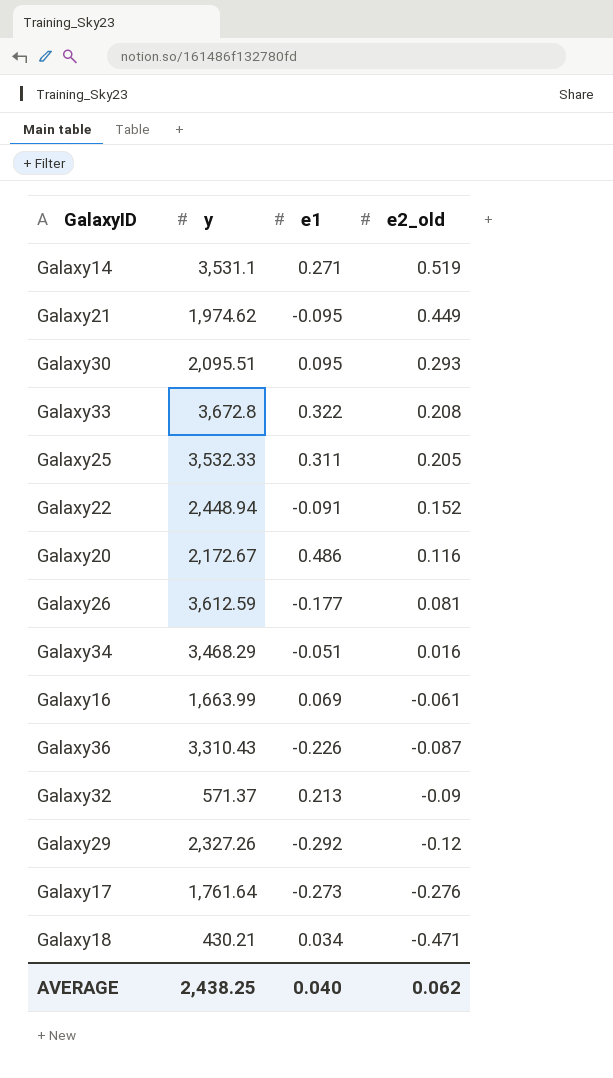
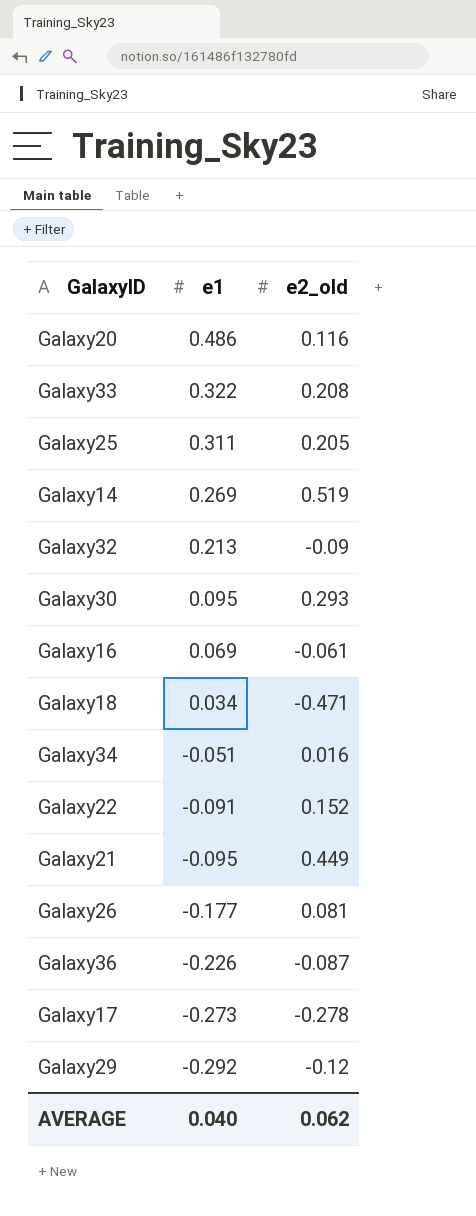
row order: e2_old descending -> e1 descending
column y | position: 2 -> none
Galaxy14 | e1: 0.271 -> 0.269
Galaxy17 | e2_old: -0.276 -> -0.278

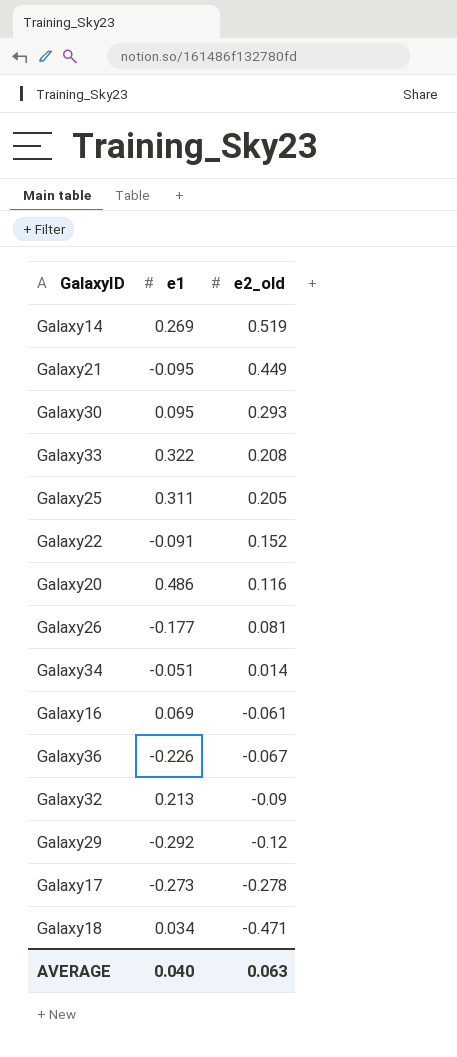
row order: e1 descending -> e2_old descending
Galaxy34 | e2_old: 0.016 -> 0.014
Galaxy36 | e2_old: -0.087 -> -0.067
AVERAGE | e2_old: 0.062 -> 0.063

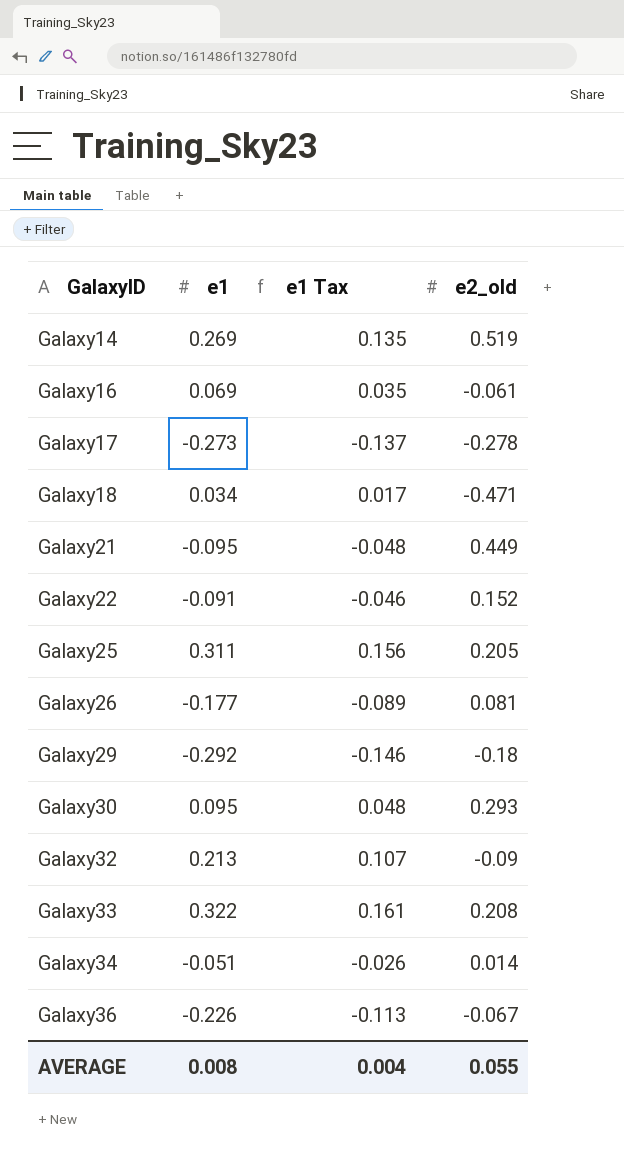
row order: e2_old descending -> GalaxyID ascending
column e1 Tax | formula: none -> [e1] * 0.5
row Galaxy20: 0.486 | 0.116 -> none
Galaxy29 | e2_old: -0.12 -> -0.18
AVERAGE | e1: 0.040 -> 0.008
AVERAGE | e2_old: 0.063 -> 0.055

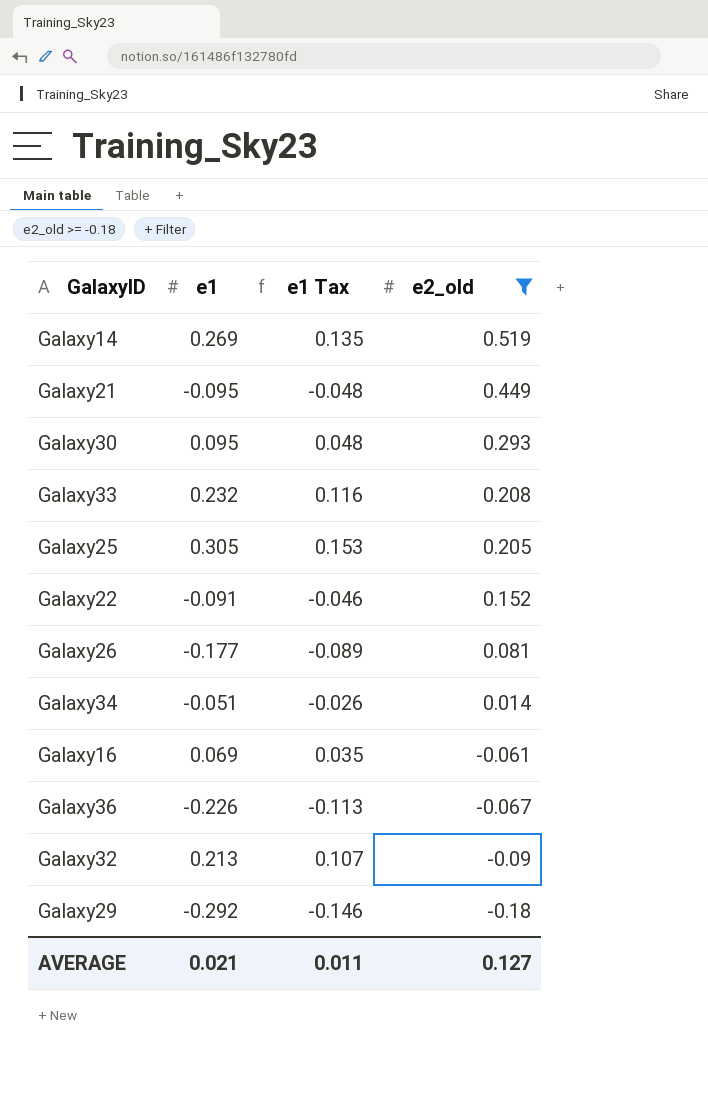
filter: none -> e2_old >= -0.18
row order: GalaxyID ascending -> e2_old descending
Galaxy33 | e1: 0.322 -> 0.232
Galaxy33 | e1 Tax: 0.161 -> 0.116
Galaxy25 | e1: 0.311 -> 0.305
Galaxy25 | e1 Tax: 0.156 -> 0.153
AVERAGE | e1: 0.008 -> 0.021
AVERAGE | e1 Tax: 0.004 -> 0.011
AVERAGE | e2_old: 0.055 -> 0.127

